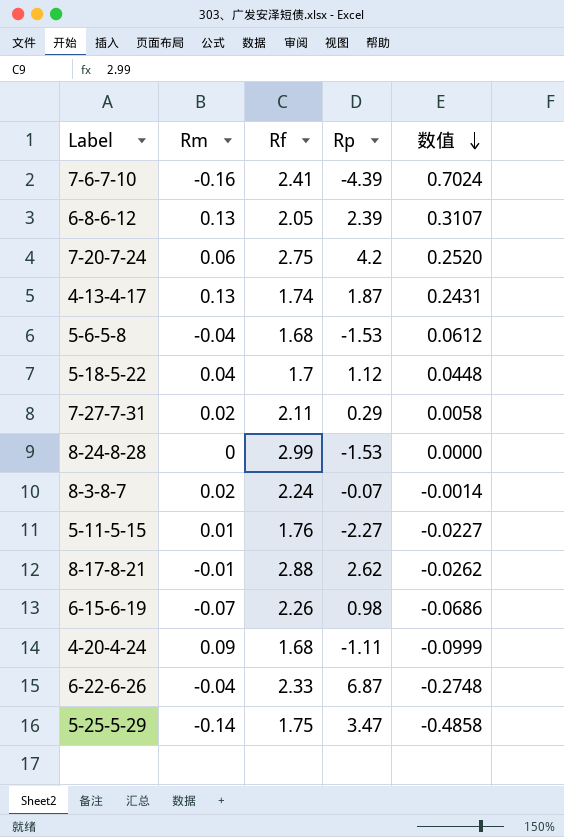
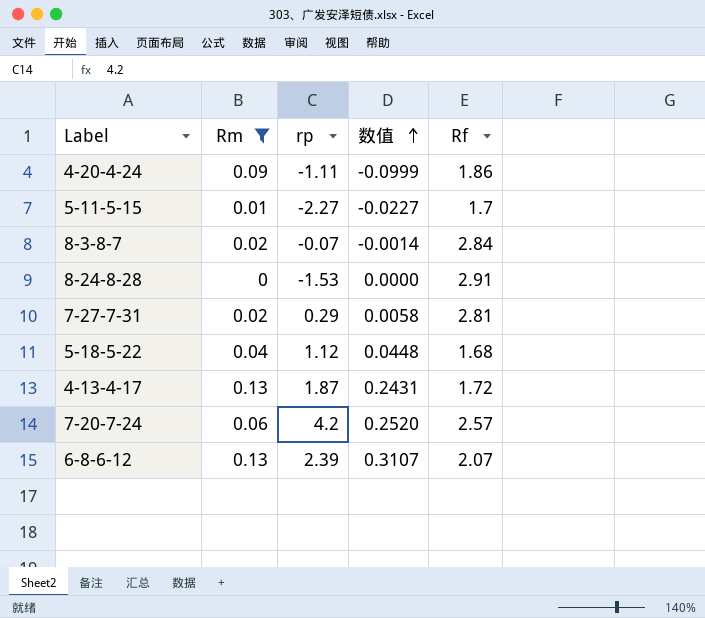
filter: none -> Rm >= 0
row order: 数值 descending -> 数值 ascending
column name: Rp -> rp
column Rf | position: 3 -> 5
4-20-4-24 | Rf: 1.68 -> 1.86
5-11-5-15 | Rf: 1.76 -> 1.7
8-3-8-7 | Rf: 2.24 -> 2.84
8-24-8-28 | Rf: 2.99 -> 2.91
7-27-7-31 | Rf: 2.11 -> 2.81
5-18-5-22 | Rf: 1.7 -> 1.68
4-13-4-17 | Rf: 1.74 -> 1.72
7-20-7-24 | Rf: 2.75 -> 2.57
6-8-6-12 | Rf: 2.05 -> 2.07

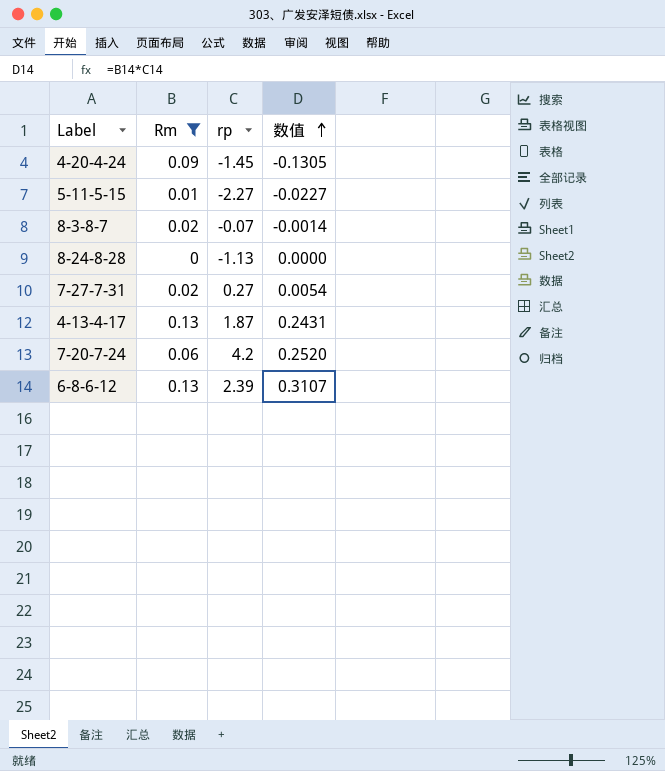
column Rf | position: 5 -> none
row 5-18-5-22: 0.04 | 1.12 | 0.0448 | 1.68 -> none
4-20-4-24 | rp: -1.11 -> -1.45
4-20-4-24 | 数值: -0.0999 -> -0.1305
8-24-8-28 | rp: -1.53 -> -1.13
7-27-7-31 | rp: 0.29 -> 0.27
7-27-7-31 | 数值: 0.0058 -> 0.0054

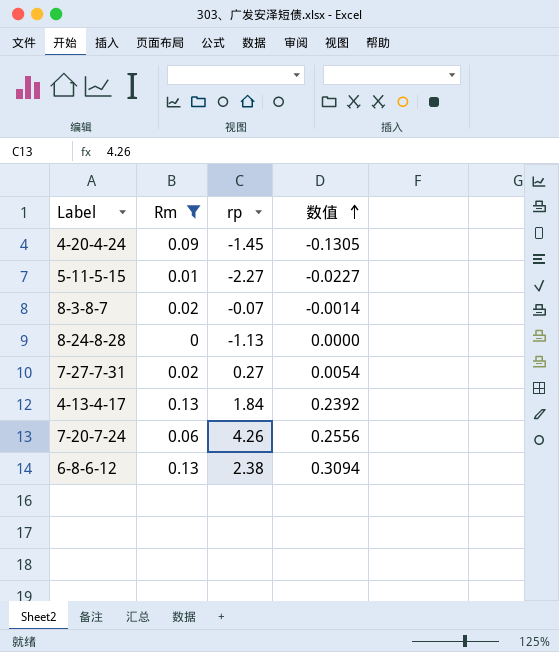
4-13-4-17 | rp: 1.87 -> 1.84
4-13-4-17 | 数值: 0.2431 -> 0.2392
7-20-7-24 | rp: 4.2 -> 4.26
7-20-7-24 | 数值: 0.2520 -> 0.2556
6-8-6-12 | rp: 2.39 -> 2.38
6-8-6-12 | 数值: 0.3107 -> 0.3094

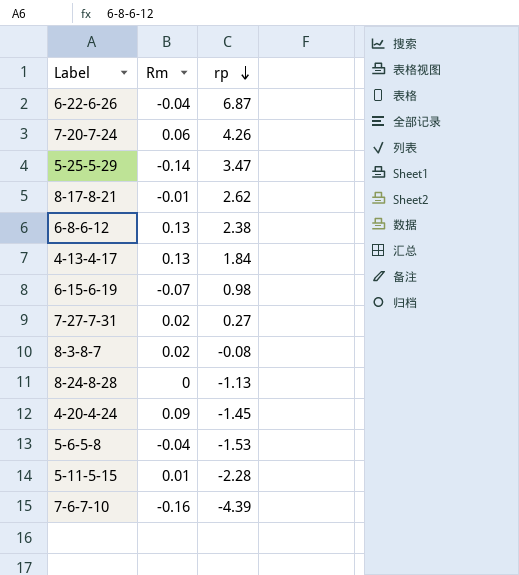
filter: Rm >= 0 -> none
row order: 数值 ascending -> rp descending
column 数值 | formula: [Rm] * [rp] -> none
8-3-8-7 | rp: -0.07 -> -0.08
5-11-5-15 | rp: -2.27 -> -2.28

